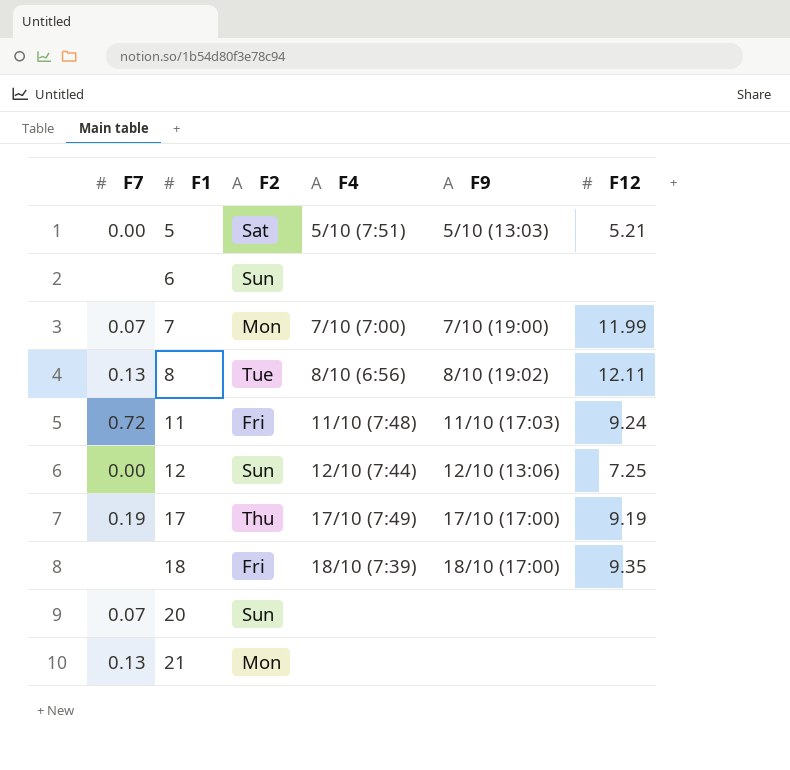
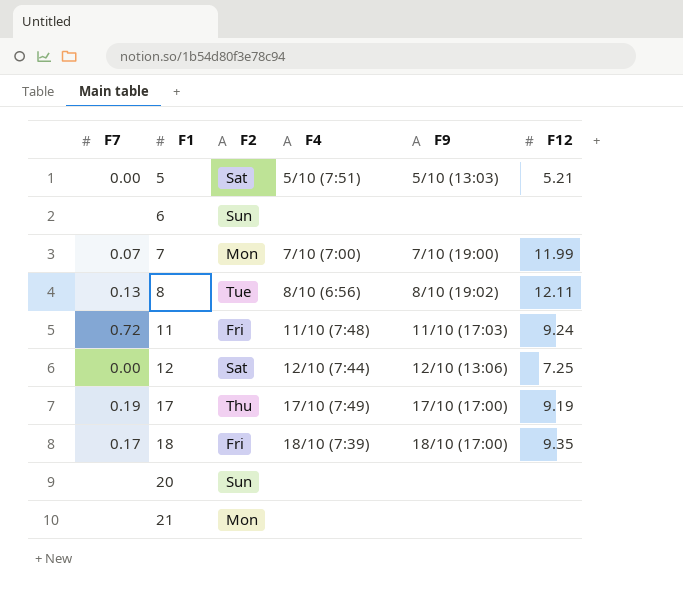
12 | F2: Sun -> Sat
18 | F7: none -> 0.17
20 | F7: 0.07 -> none
21 | F7: 0.13 -> none

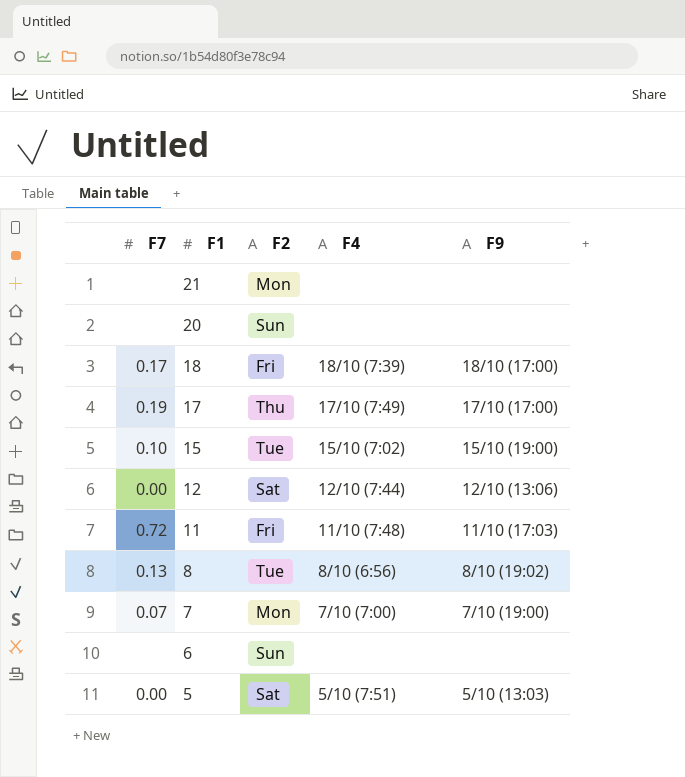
row order: F1 ascending -> F1 descending
column F12 | position: 6 -> none
row 15: none -> 0.10 | Tue | 15/10 (7:02) | 15/10 (19:00)

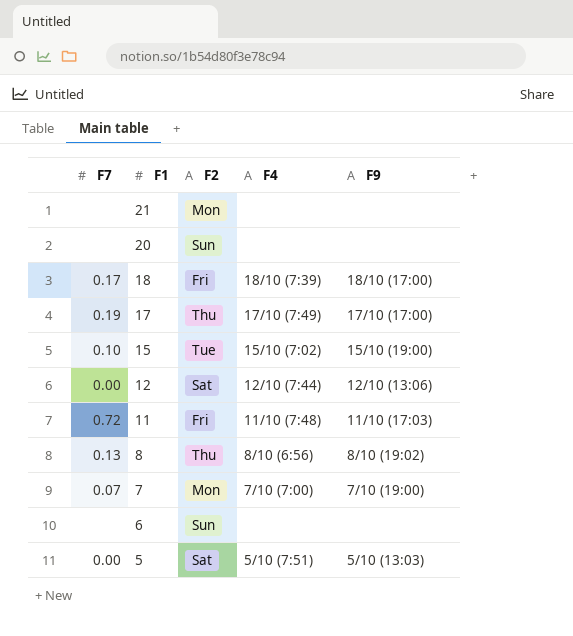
8 | F2: Tue -> Thu

